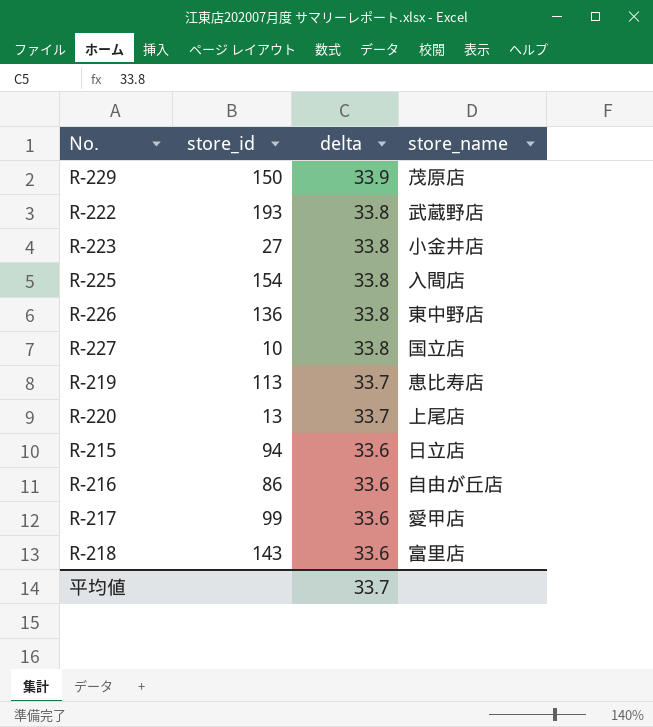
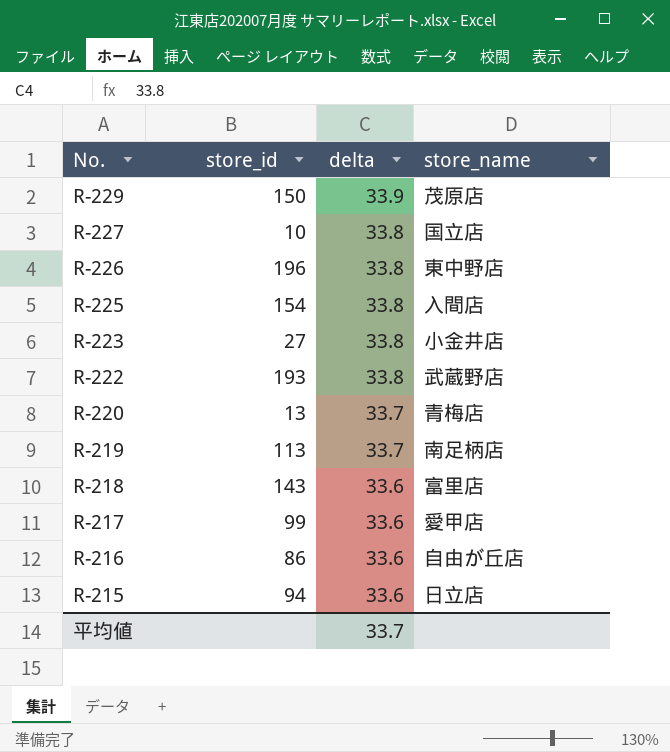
row order: delta descending -> No. descending
R-226 | store_id: 136 -> 196
R-220 | store_name: 上尾店 -> 青梅店
R-219 | store_name: 恵比寿店 -> 南足柄店

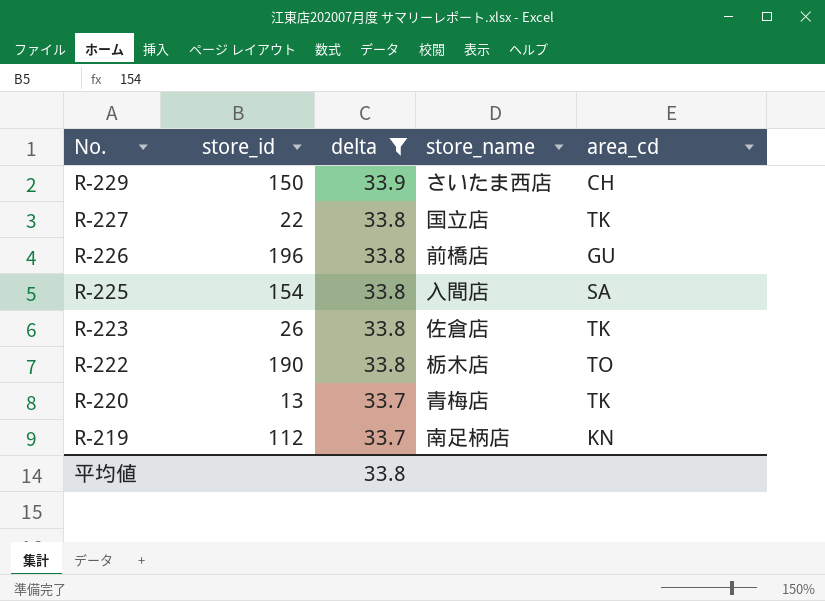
filter: none -> delta != 33.6
column area_cd | position: none -> 5
R-229 | store_name: 茂原店 -> さいたま西店
R-227 | store_id: 10 -> 22
R-226 | store_name: 東中野店 -> 前橋店
R-223 | store_id: 27 -> 26
R-223 | store_name: 小金井店 -> 佐倉店
R-222 | store_id: 193 -> 190
R-222 | store_name: 武蔵野店 -> 栃木店
R-219 | store_id: 113 -> 112
平均値 | delta: 33.7 -> 33.8

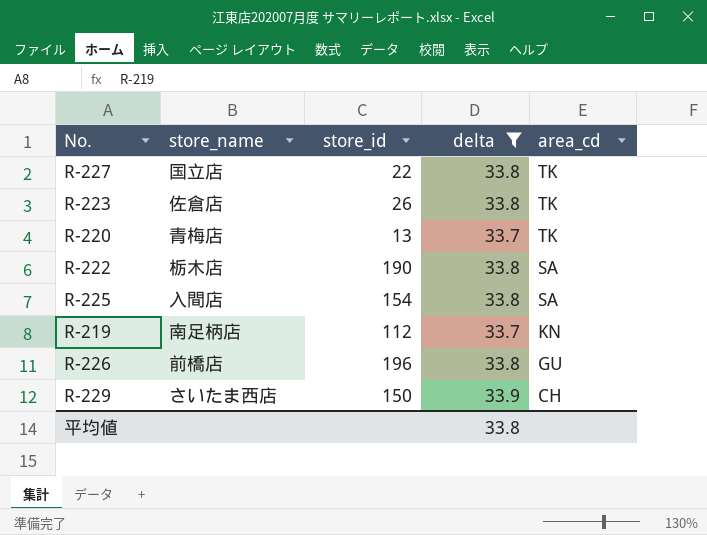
row order: No. descending -> area_cd descending
column store_name | position: 4 -> 2
R-222 | area_cd: TO -> SA

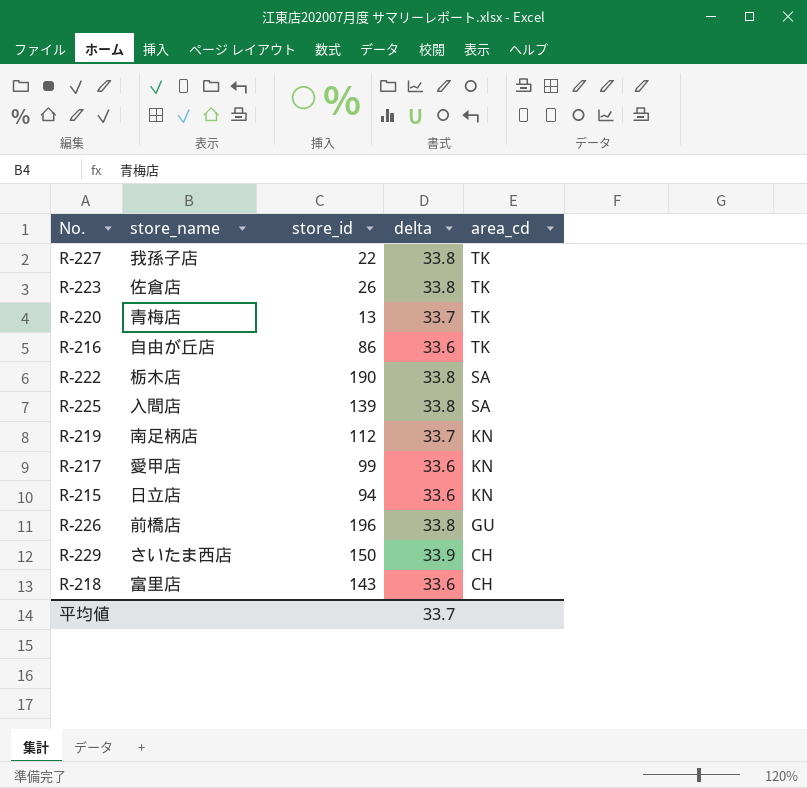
filter: delta != 33.6 -> none
R-227 | store_name: 国立店 -> 我孫子店
R-225 | store_id: 154 -> 139
平均値 | delta: 33.8 -> 33.7

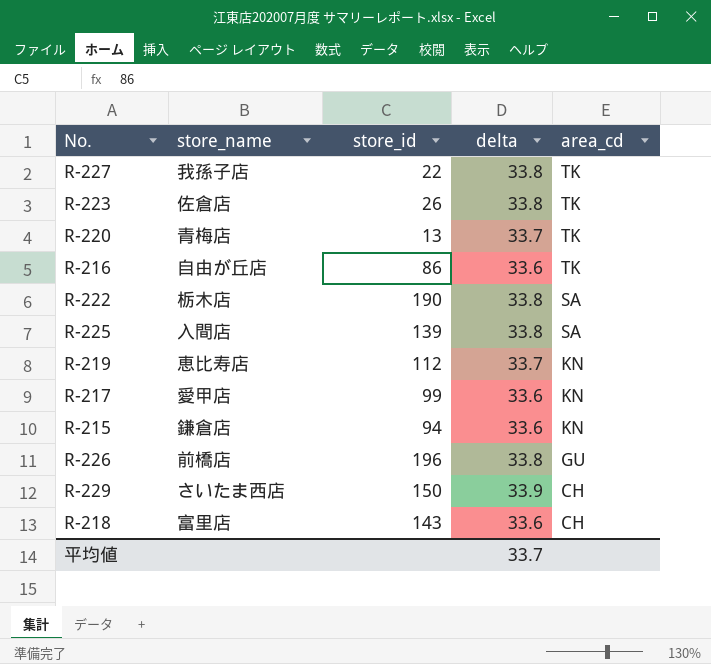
R-219 | store_name: 南足柄店 -> 恵比寿店
R-215 | store_name: 日立店 -> 鎌倉店

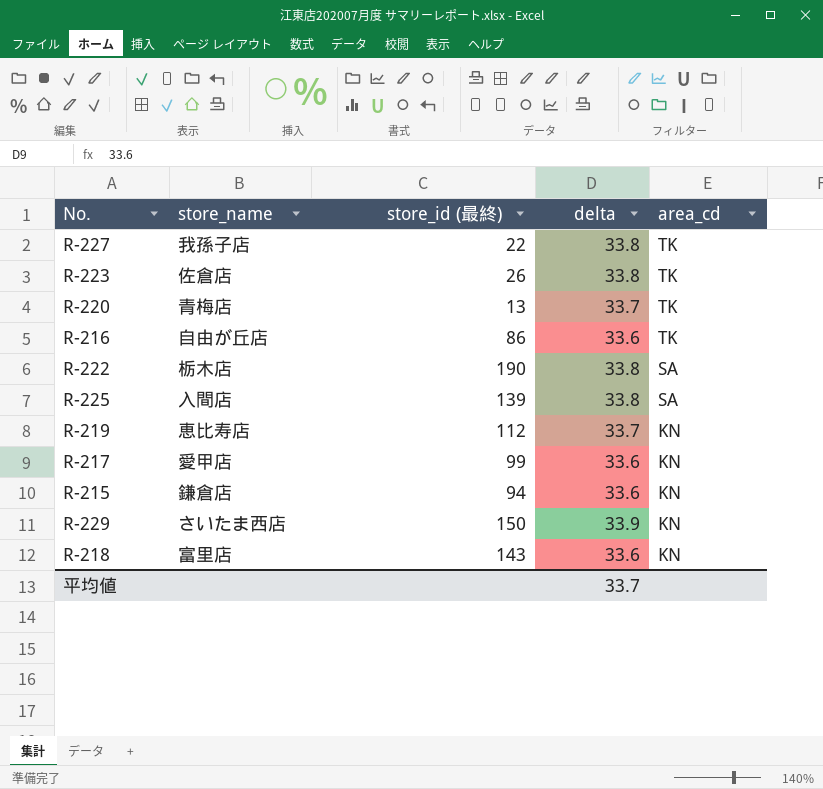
column name: store_id -> store_id (最終)
row R-226: 前橋店 | 196 | 33.8 | GU -> none
R-229 | area_cd: CH -> KN
R-218 | area_cd: CH -> KN

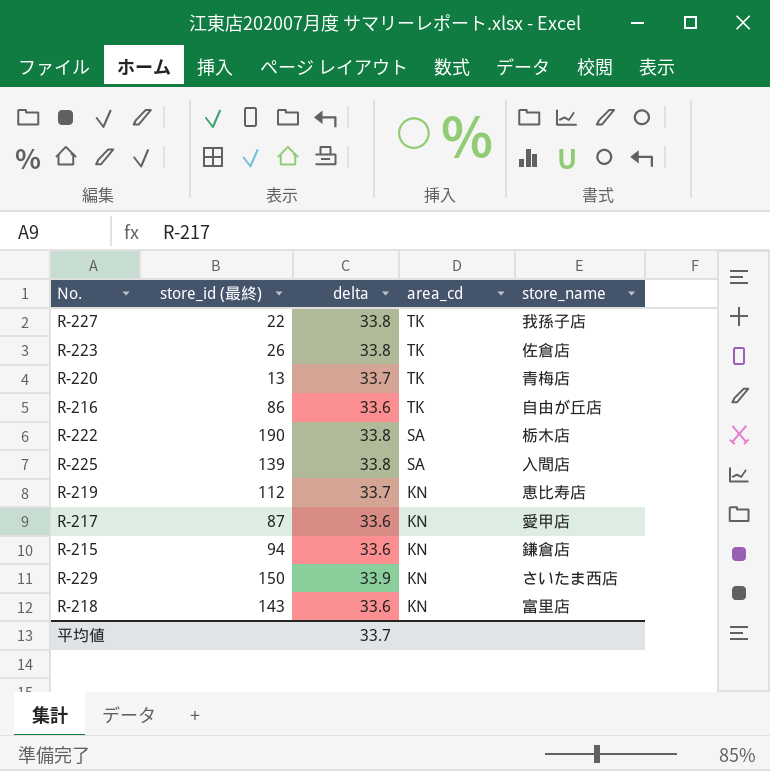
column store_name | position: 2 -> 5
R-217 | store_id (最終): 99 -> 87

